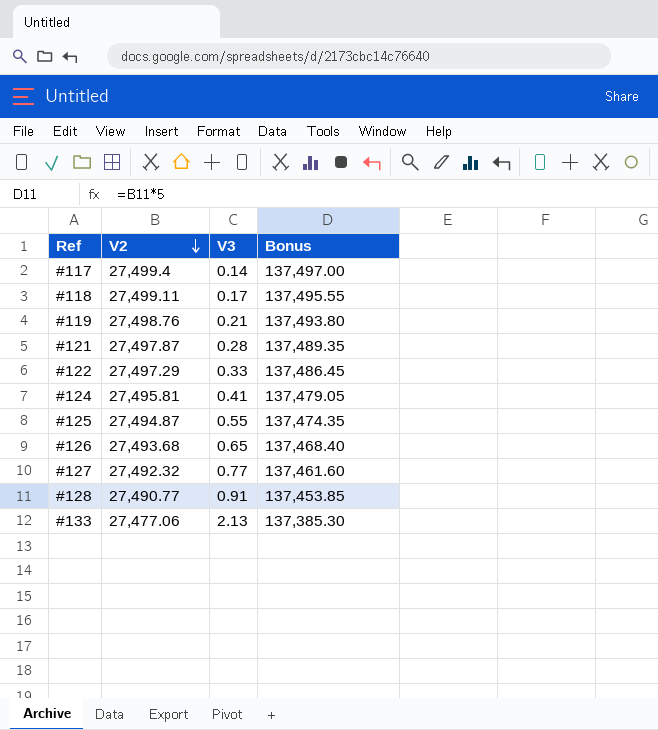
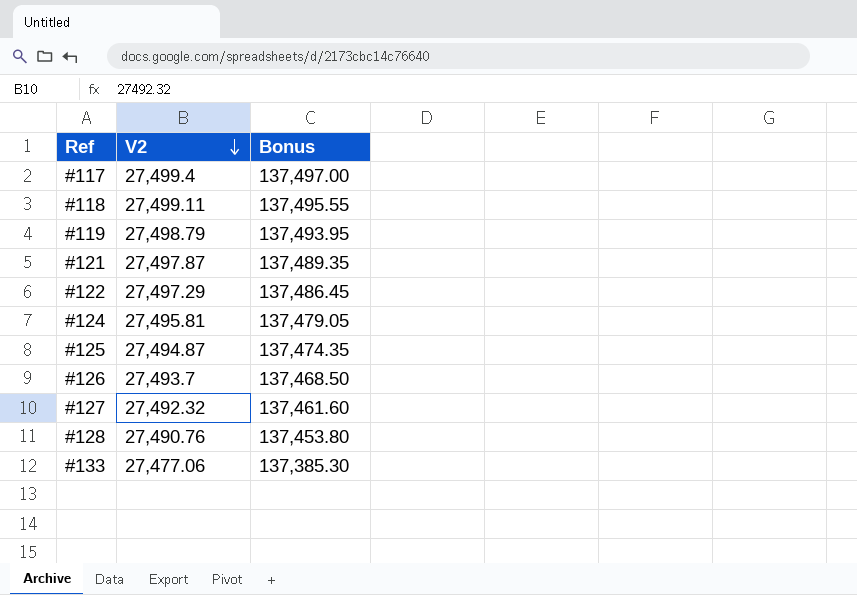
column V3 | position: 3 -> none
#119 | V2: 27,498.76 -> 27,498.79
#119 | Bonus: 137,493.80 -> 137,493.95
#126 | V2: 27,493.68 -> 27,493.7
#126 | Bonus: 137,468.40 -> 137,468.50
#128 | V2: 27,490.77 -> 27,490.76
#128 | Bonus: 137,453.85 -> 137,453.80

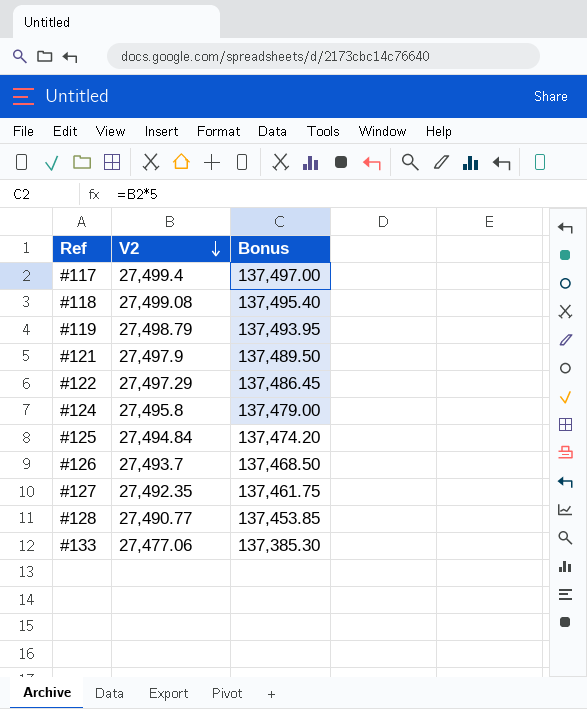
#118 | V2: 27,499.11 -> 27,499.08
#118 | Bonus: 137,495.55 -> 137,495.40
#121 | V2: 27,497.87 -> 27,497.9
#121 | Bonus: 137,489.35 -> 137,489.50
#124 | V2: 27,495.81 -> 27,495.8
#124 | Bonus: 137,479.05 -> 137,479.00
#125 | V2: 27,494.87 -> 27,494.84
#125 | Bonus: 137,474.35 -> 137,474.20
#127 | V2: 27,492.32 -> 27,492.35
#127 | Bonus: 137,461.60 -> 137,461.75
#128 | V2: 27,490.76 -> 27,490.77
#128 | Bonus: 137,453.80 -> 137,453.85

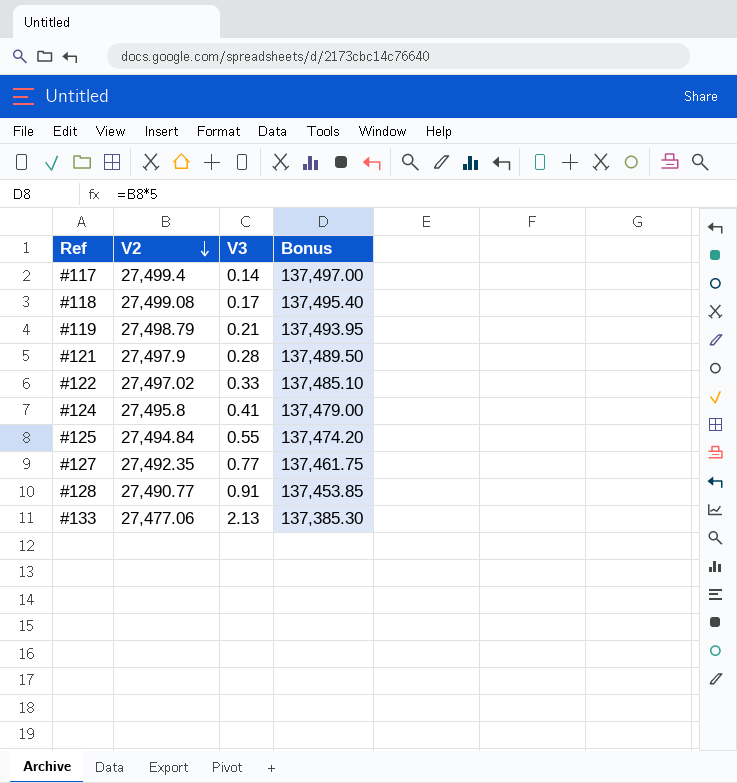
column V3 | position: none -> 3
row #126: 27,493.7 | 137,468.50 -> none
#122 | V2: 27,497.29 -> 27,497.02
#122 | Bonus: 137,486.45 -> 137,485.10

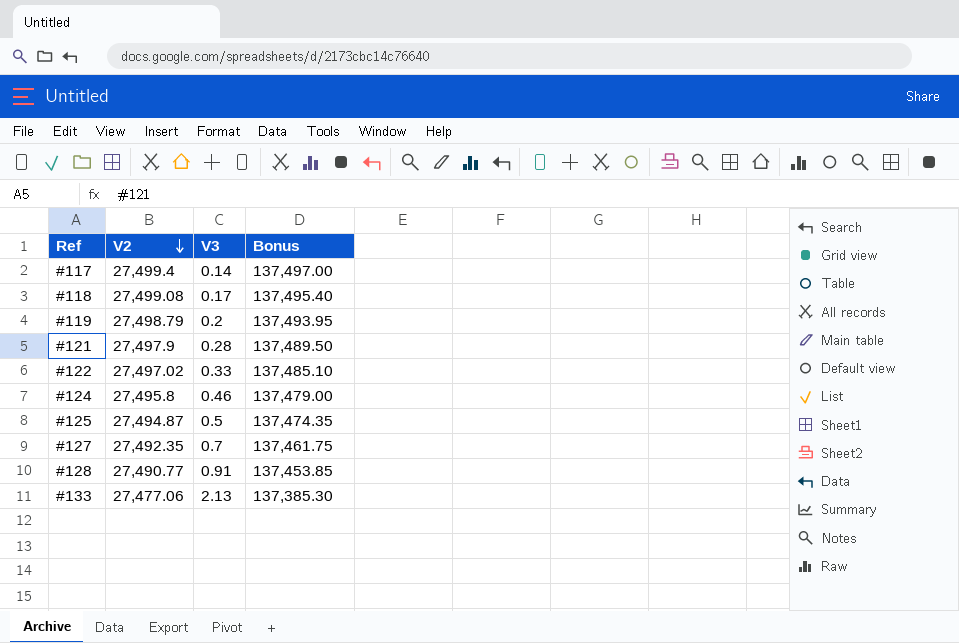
#119 | V3: 0.21 -> 0.2
#124 | V3: 0.41 -> 0.46
#125 | V2: 27,494.84 -> 27,494.87
#125 | V3: 0.55 -> 0.5
#125 | Bonus: 137,474.20 -> 137,474.35
#127 | V3: 0.77 -> 0.7

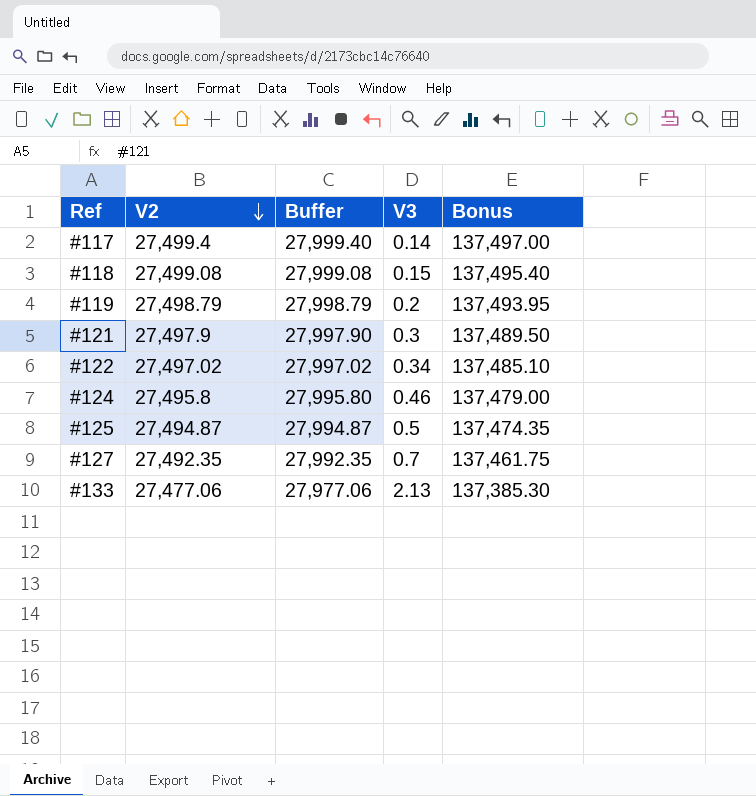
column Buffer | formula: none -> [V2] + 500
row #128: 27,490.77 | 0.91 | 137,453.85 -> none
#118 | V3: 0.17 -> 0.15
#121 | V3: 0.28 -> 0.3
#122 | V3: 0.33 -> 0.34

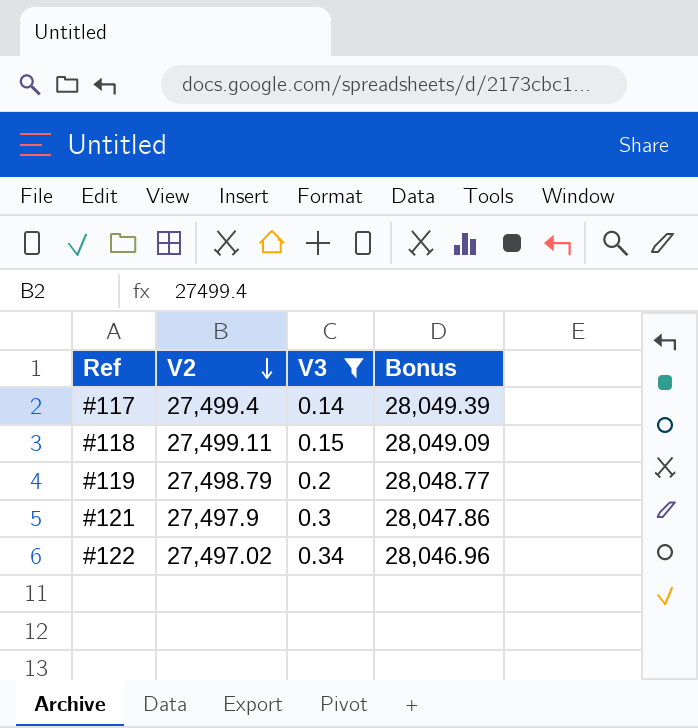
filter: none -> V3 <= 0.34
column Buffer | formula: [V2] + 500 -> none
column Bonus | formula: [V2] * 5 -> [V2] * 1.02
#118 | V2: 27,499.08 -> 27,499.11

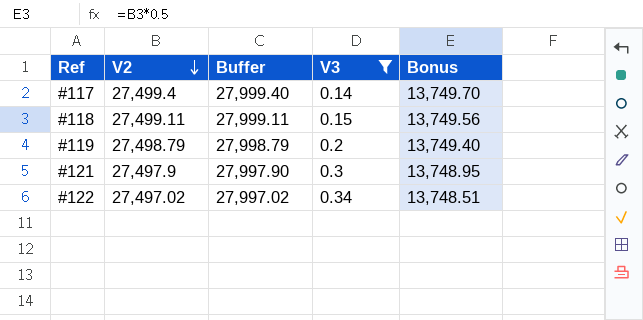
column Buffer | formula: none -> [V2] + 500
column Bonus | formula: [V2] * 1.02 -> [V2] * 0.5

